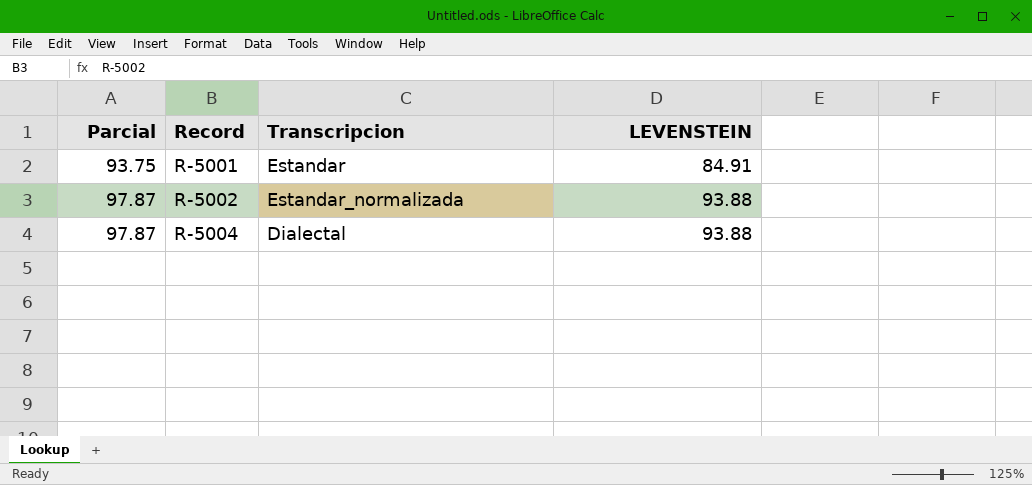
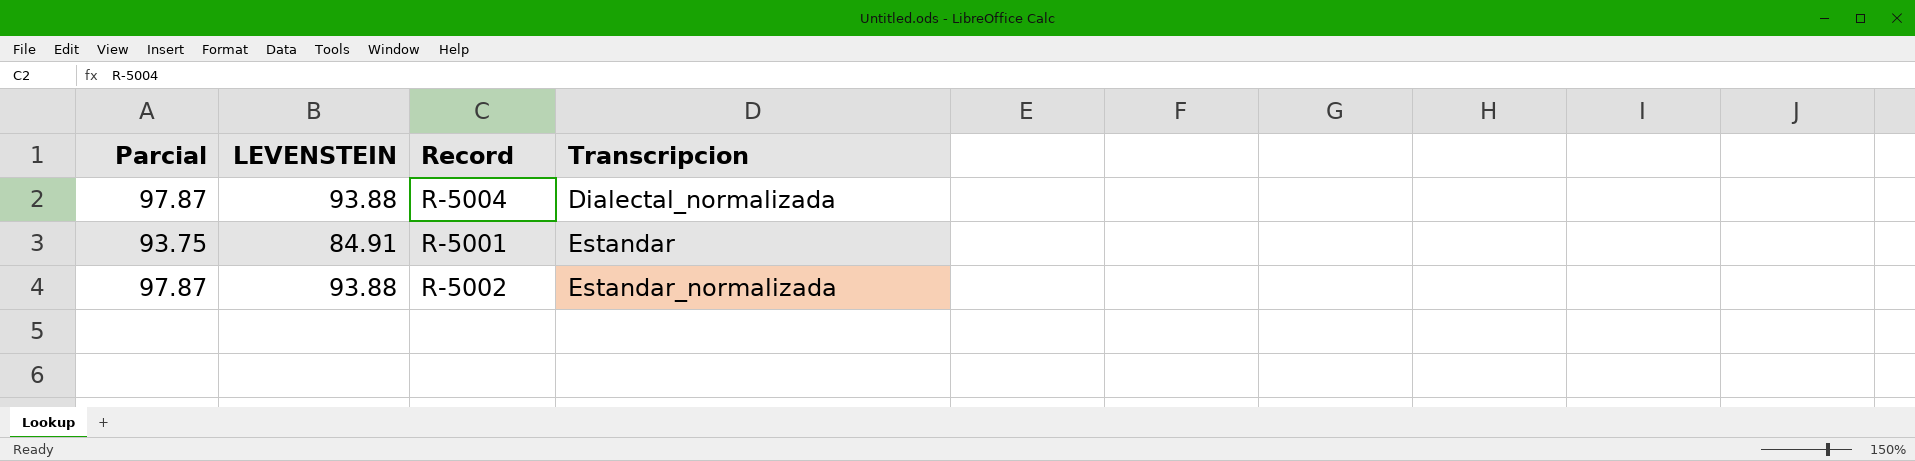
row order: Parcial ascending -> Transcripcion ascending
column LEVENSTEIN | position: 4 -> 2
R-5004 | Transcripcion: Dialectal -> Dialectal_normalizada

